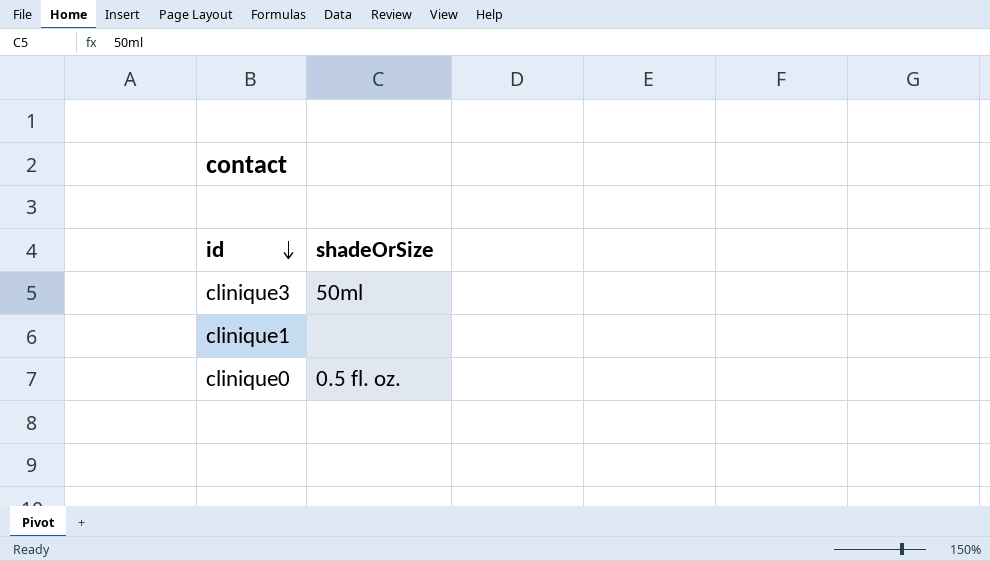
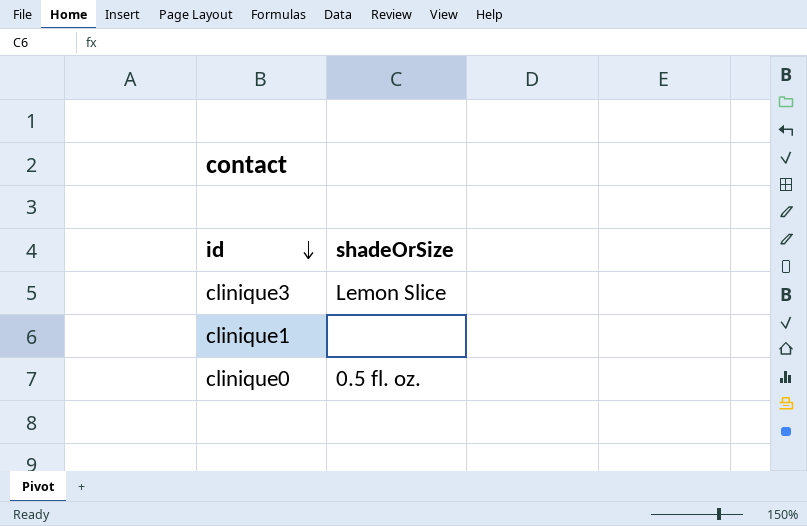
clinique3 | shadeOrSize: 50ml -> Lemon Slice

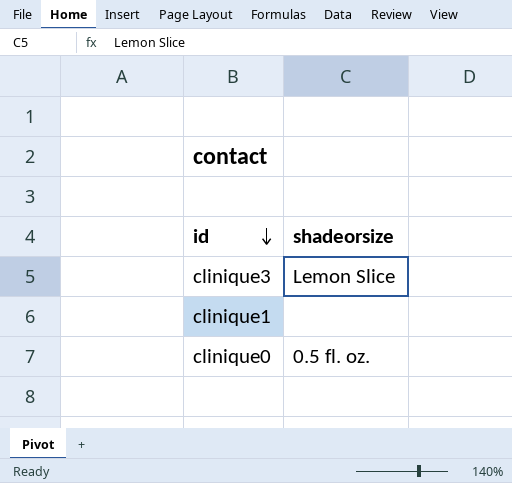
column name: shadeOrSize -> shadeorsize

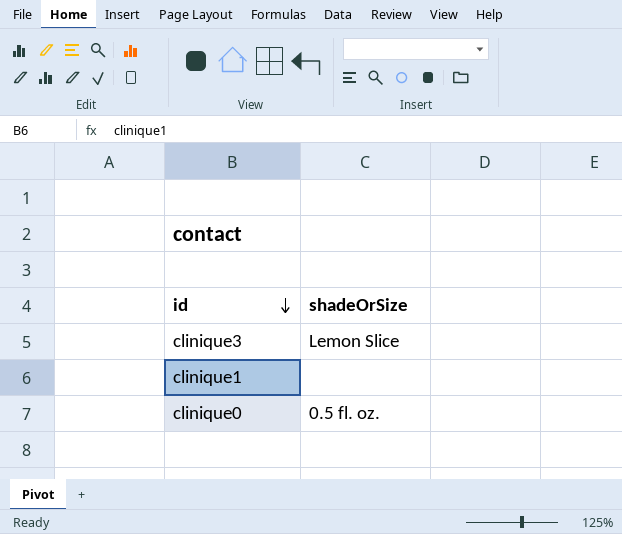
column name: shadeorsize -> shadeOrSize

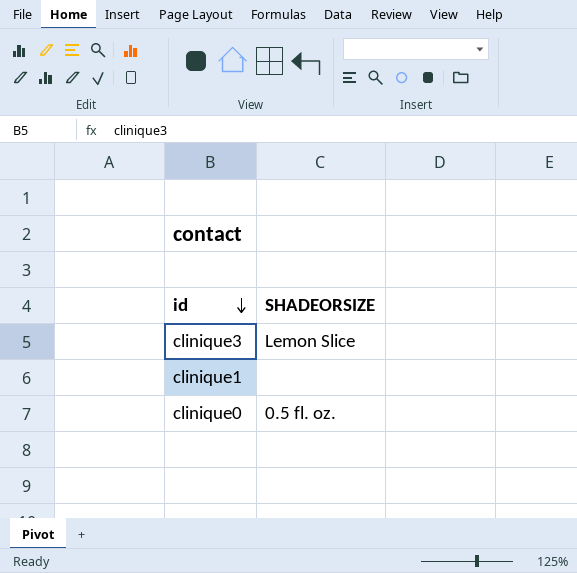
column name: shadeOrSize -> SHADEORSIZE

